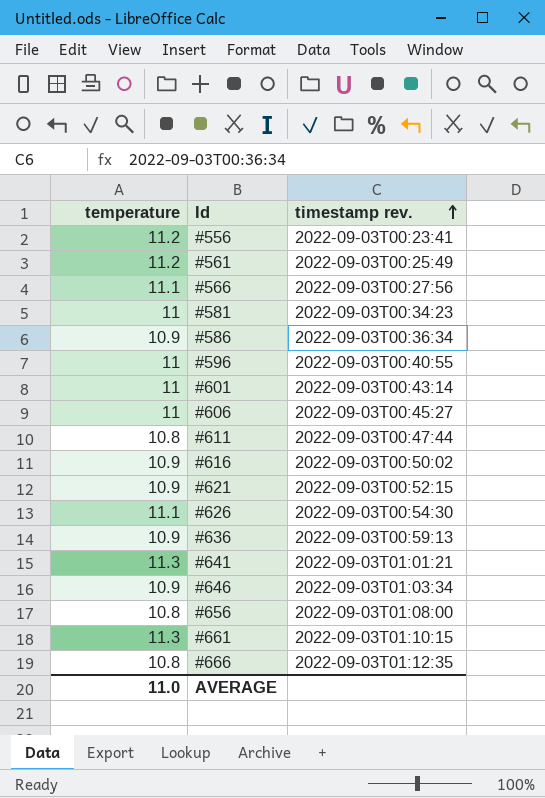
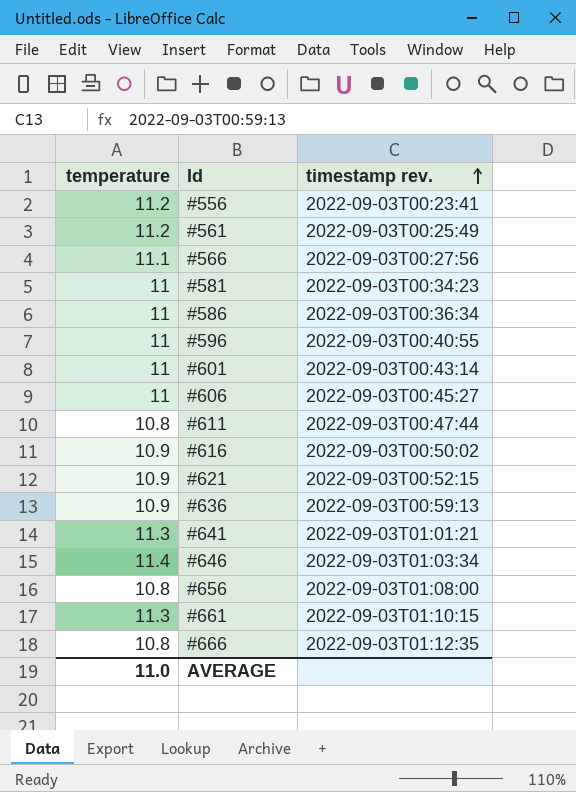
row #626: 11.1 | 2022-09-03T00:54:30 -> none
#586 | temperature: 10.9 -> 11
#646 | temperature: 10.9 -> 11.4

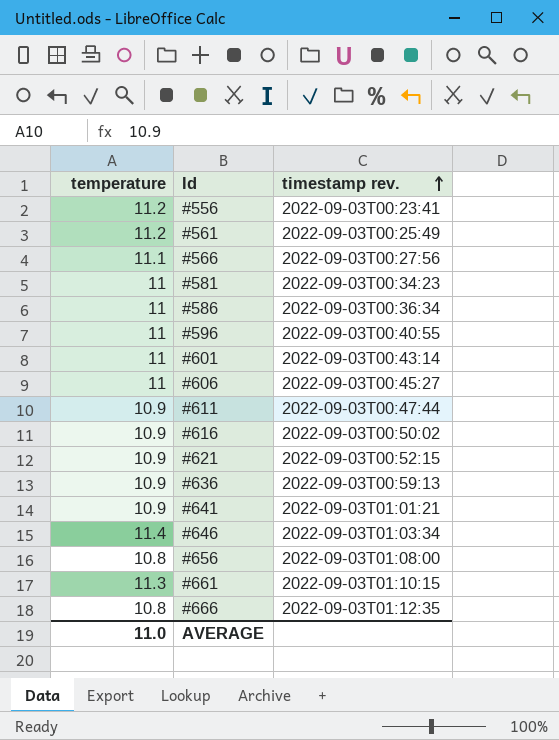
#611 | temperature: 10.8 -> 10.9
#641 | temperature: 11.3 -> 10.9

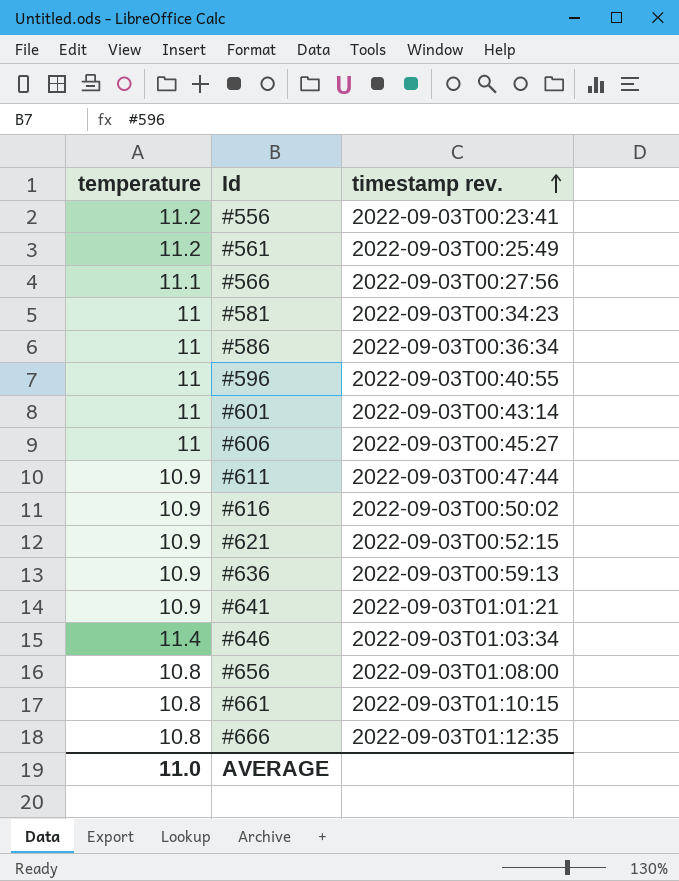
#661 | temperature: 11.3 -> 10.8

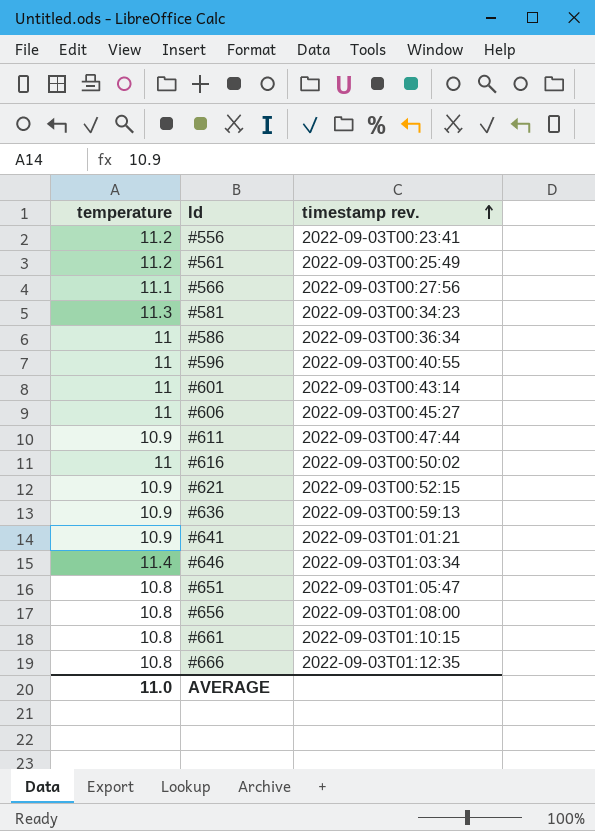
#581 | temperature: 11 -> 11.3
#616 | temperature: 10.9 -> 11
row #651: none -> 10.8 | 2022-09-03T01:05:47

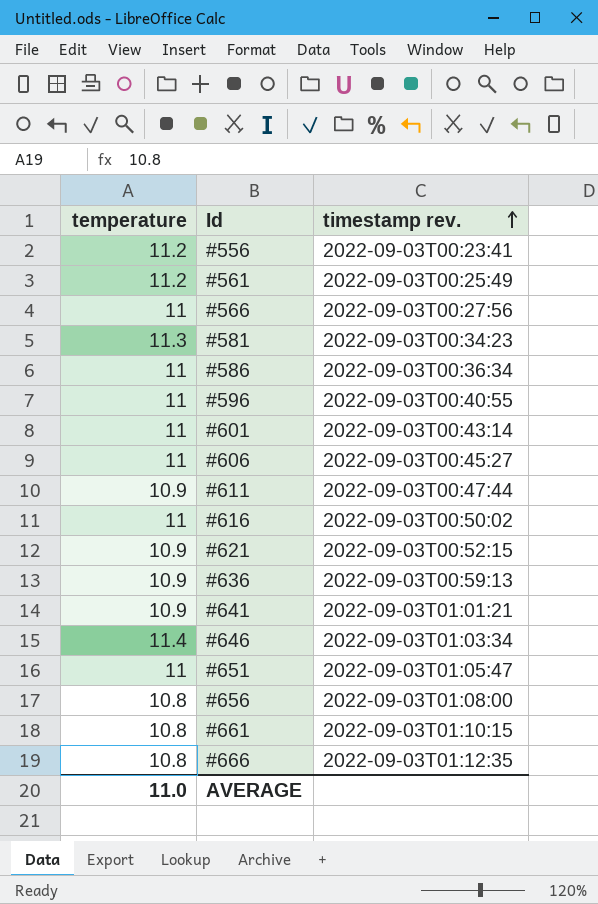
#566 | temperature: 11.1 -> 11
#651 | temperature: 10.8 -> 11

